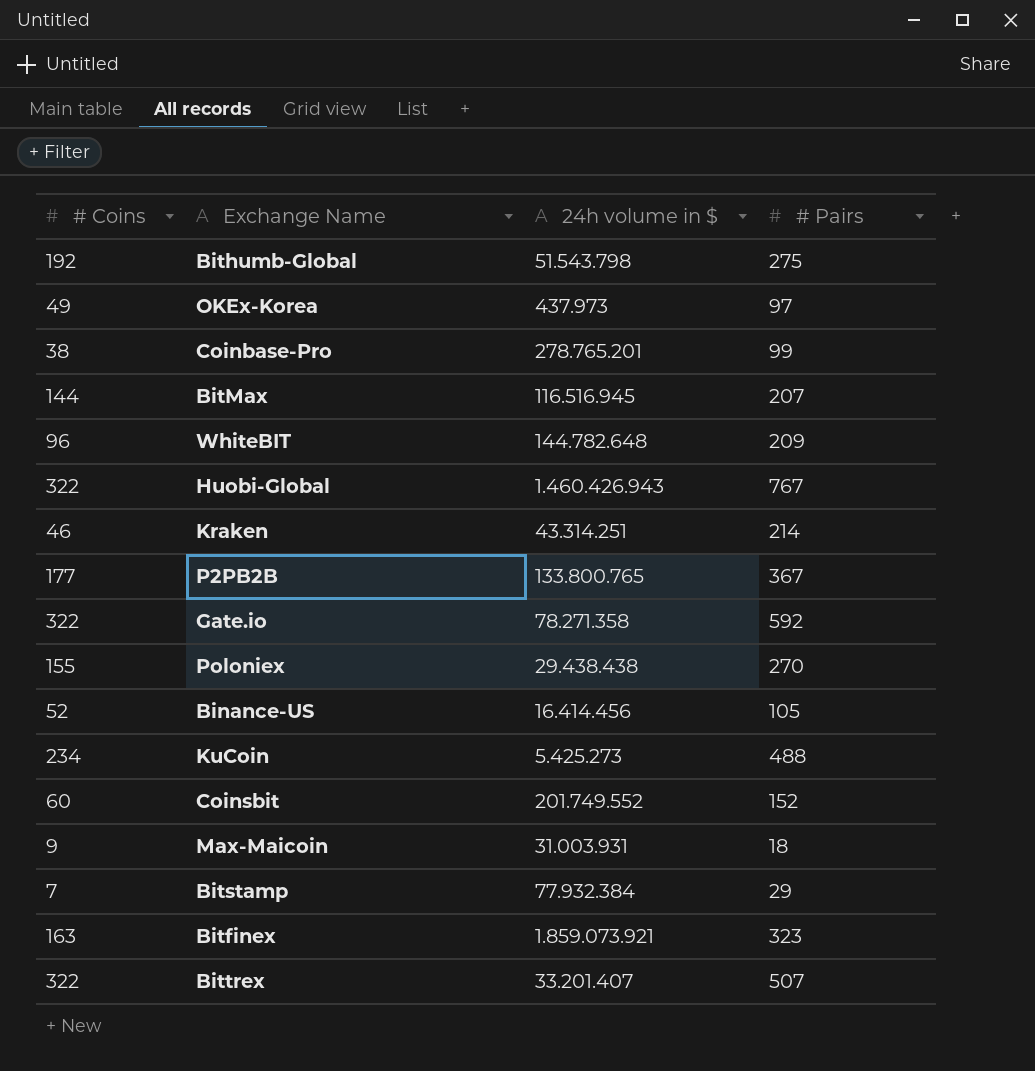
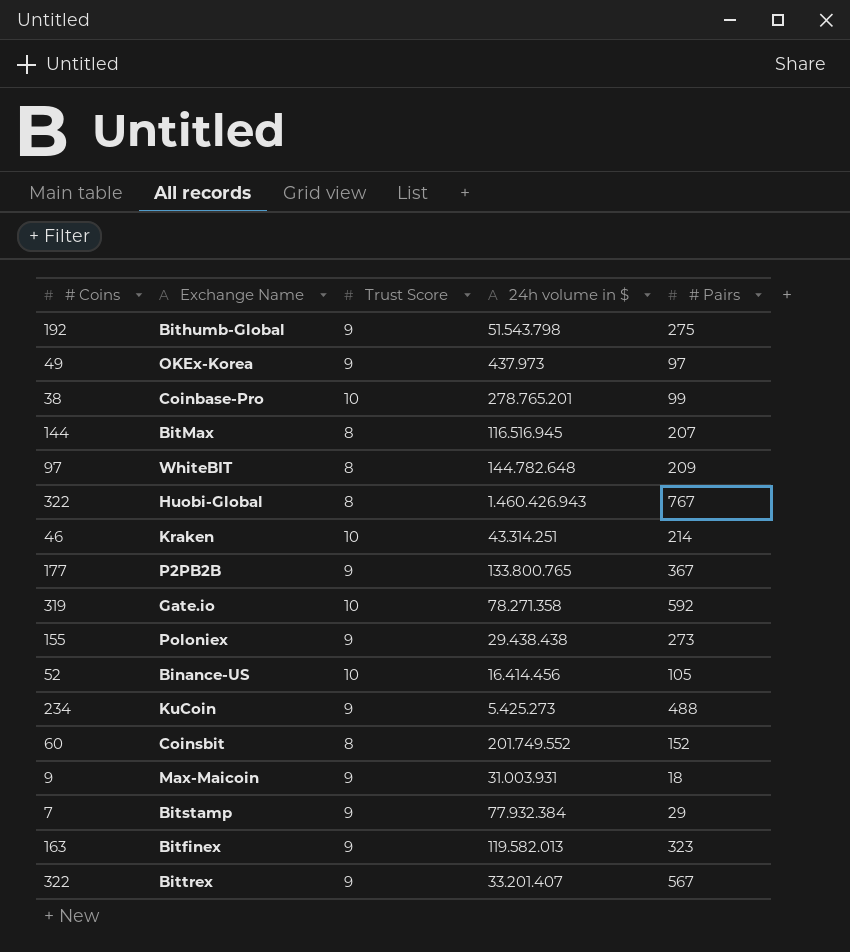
column Trust Score | position: none -> 3
WhiteBIT | # Coins: 96 -> 97
Gate.io | # Coins: 322 -> 319
Poloniex | # Pairs: 270 -> 273
Bitfinex | 24h volume in $: 1.859.073.921 -> 119.582.013
Bittrex | # Pairs: 507 -> 567

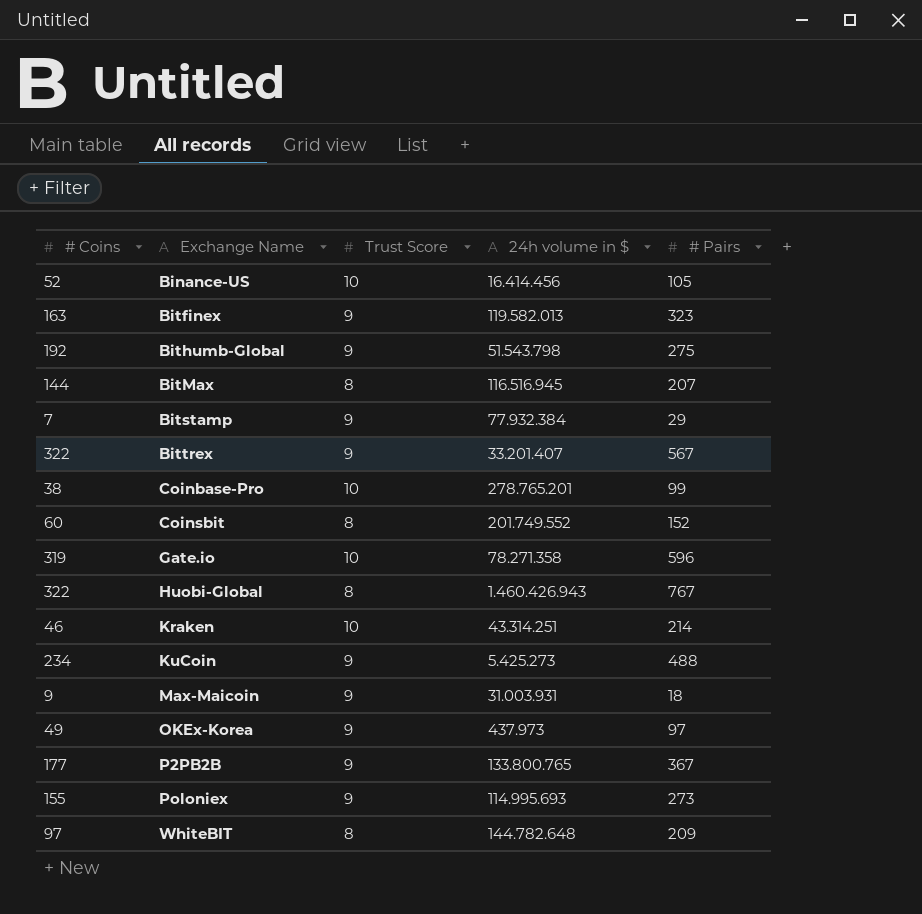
row order: none -> Exchange Name ascending
Gate.io | # Pairs: 592 -> 596
Poloniex | 24h volume in $: 29.438.438 -> 114.995.693

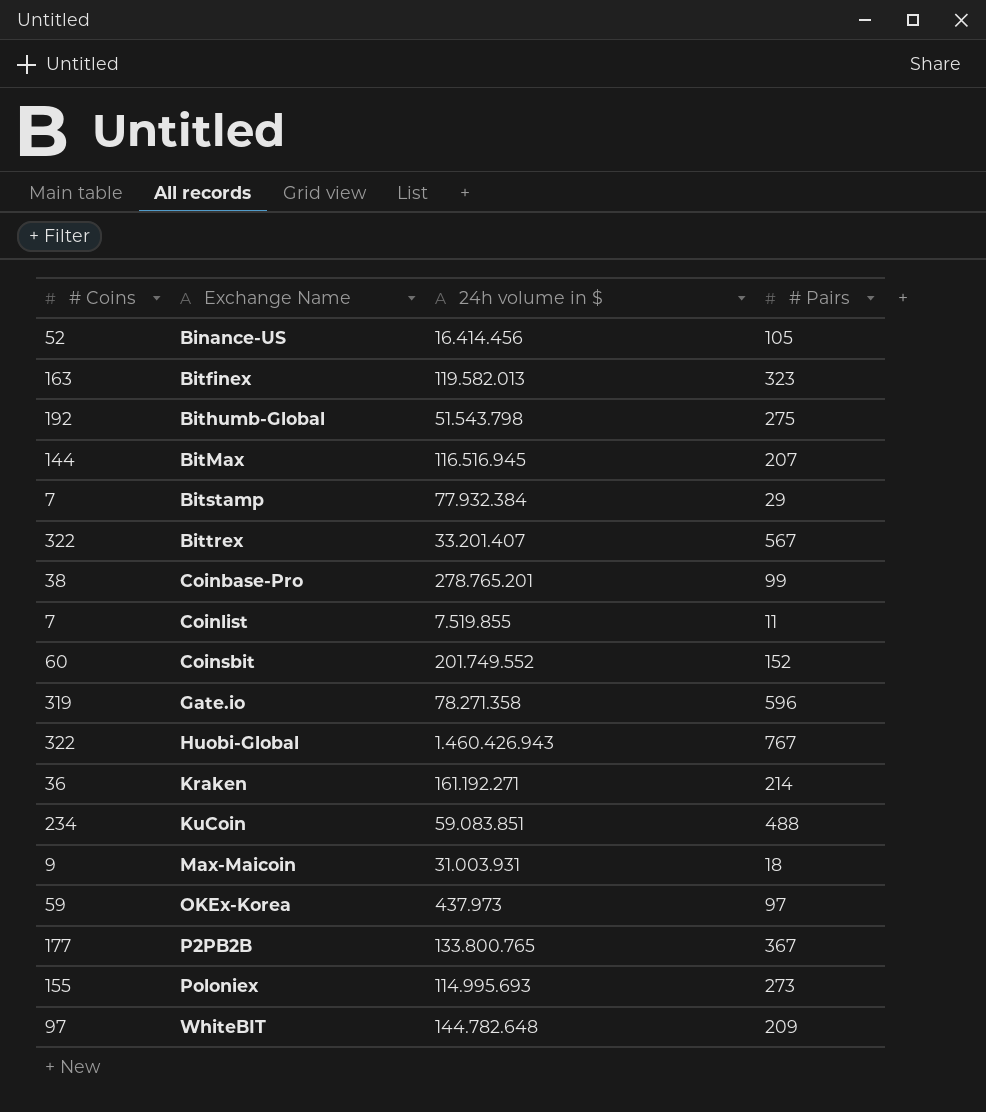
column Trust Score | position: 3 -> none
row Coinlist: none -> 7 | 7.519.855 | 11
Kraken | # Coins: 46 -> 36
Kraken | 24h volume in $: 43.314.251 -> 161.192.271
KuCoin | 24h volume in $: 5.425.273 -> 59.083.851
OKEx-Korea | # Coins: 49 -> 59

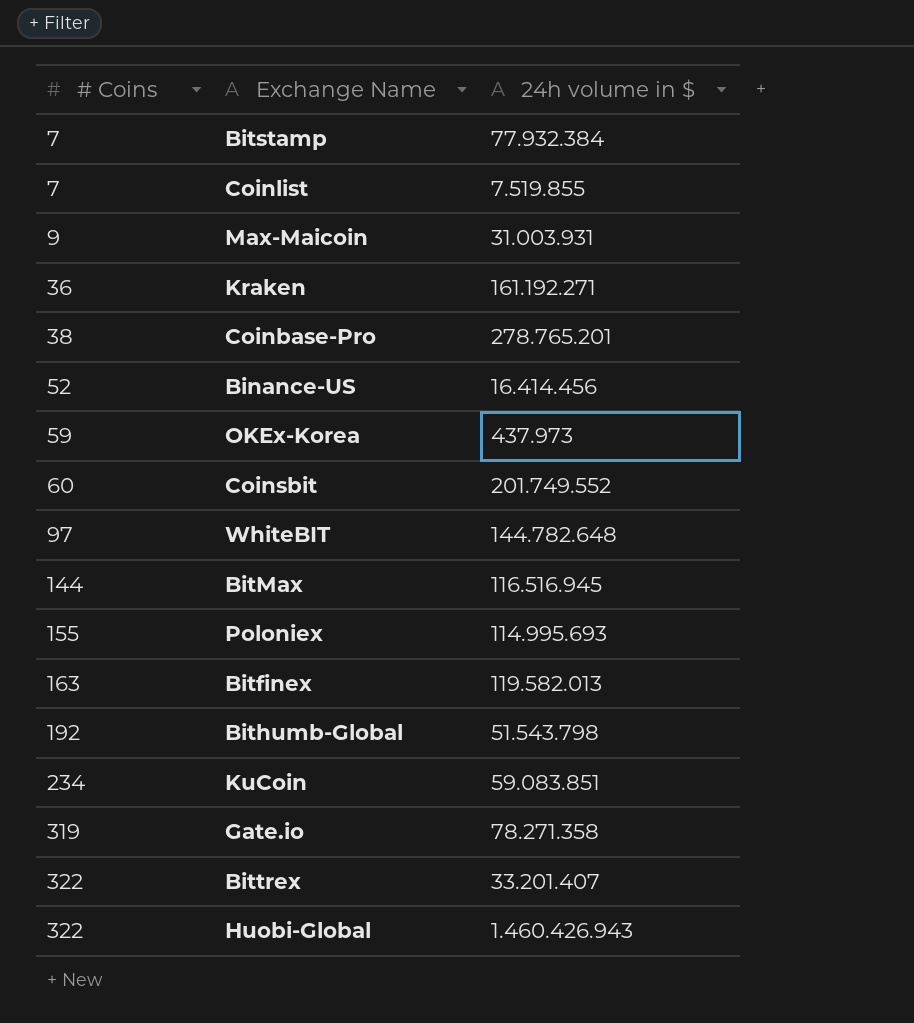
row order: Exchange Name ascending -> # Coins ascending
column # Pairs | position: 4 -> none
row P2PB2B: 177 | 133.800.765 | 367 -> none

